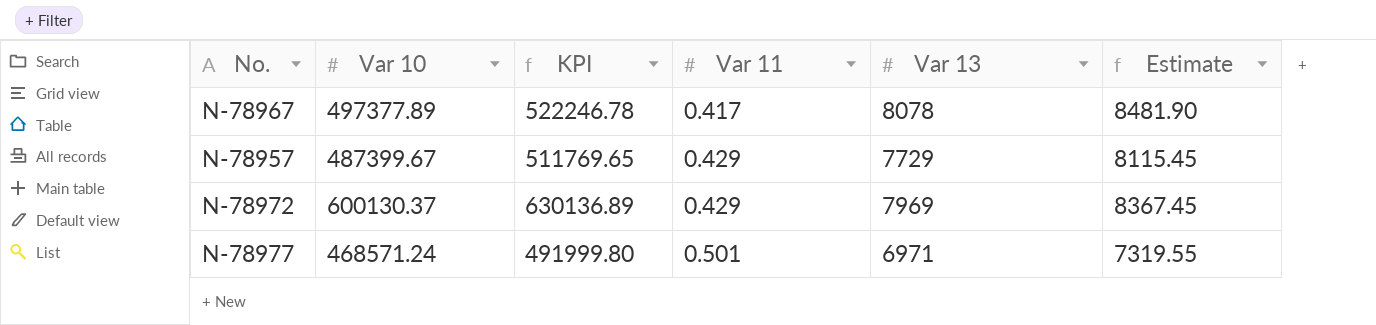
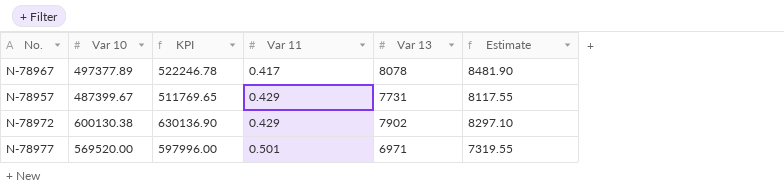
N-78957 | Var 13: 7729 -> 7731
N-78957 | Estimate: 8115.45 -> 8117.55
N-78972 | Var 10: 600130.37 -> 600130.38
N-78972 | KPI: 630136.89 -> 630136.90
N-78972 | Var 13: 7969 -> 7902
N-78972 | Estimate: 8367.45 -> 8297.10
N-78977 | Var 10: 468571.24 -> 569520.00
N-78977 | KPI: 491999.80 -> 597996.00

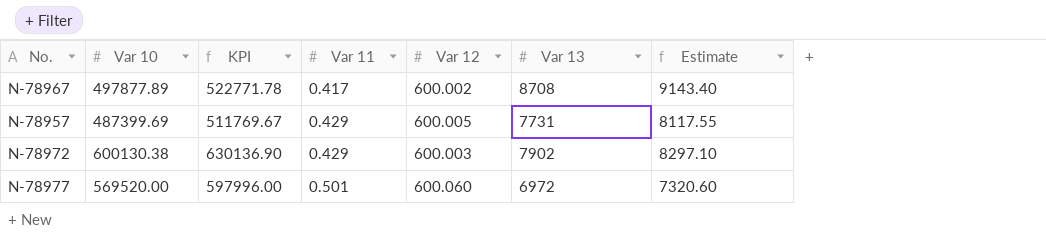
column Var 12 | position: none -> 5
N-78967 | Var 10: 497377.89 -> 497877.89
N-78967 | KPI: 522246.78 -> 522771.78
N-78967 | Var 13: 8078 -> 8708
N-78967 | Estimate: 8481.90 -> 9143.40
N-78957 | Var 10: 487399.67 -> 487399.69
N-78957 | KPI: 511769.65 -> 511769.67
N-78977 | Var 13: 6971 -> 6972
N-78977 | Estimate: 7319.55 -> 7320.60

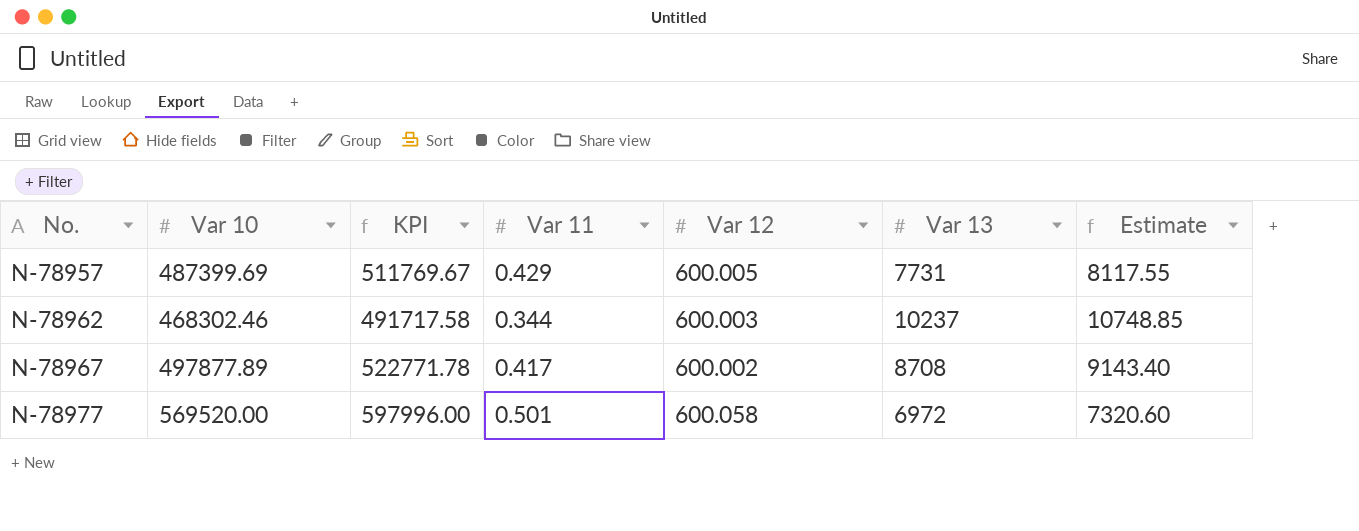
row order: Var 11 ascending -> No. ascending
row N-78972: 600130.38 | 630136.90 | 0.429 | 600.003 | 7902 | 8297.10 -> none
row N-78962: none -> 468302.46 | 491717.58 | 0.344 | 600.003 | 10237 | 10748.85
N-78977 | Var 12: 600.060 -> 600.058

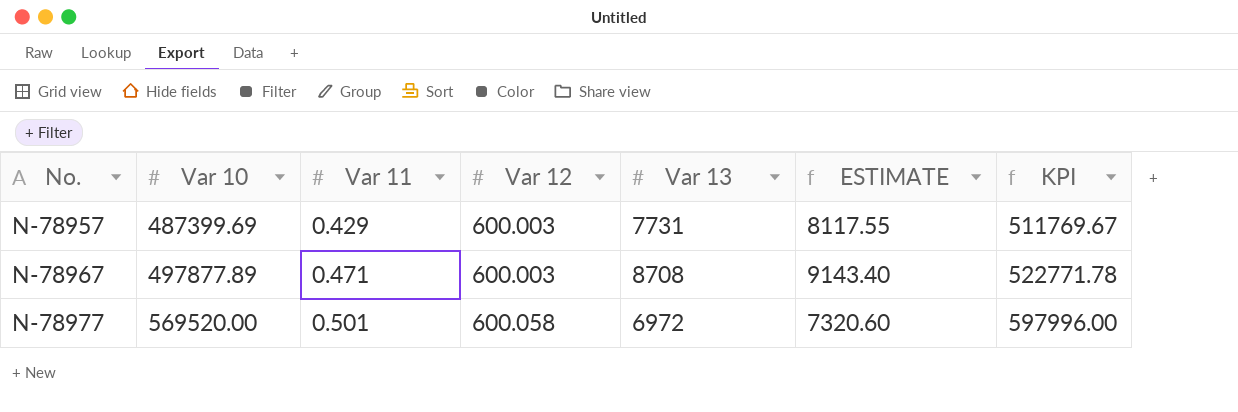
column name: Estimate -> ESTIMATE
column KPI | position: 3 -> 7
row N-78962: 468302.46 | 491717.58 | 0.344 | 600.003 | 10237 | 10748.85 -> none
N-78957 | Var 12: 600.005 -> 600.003
N-78967 | Var 11: 0.417 -> 0.471
N-78967 | Var 12: 600.002 -> 600.003

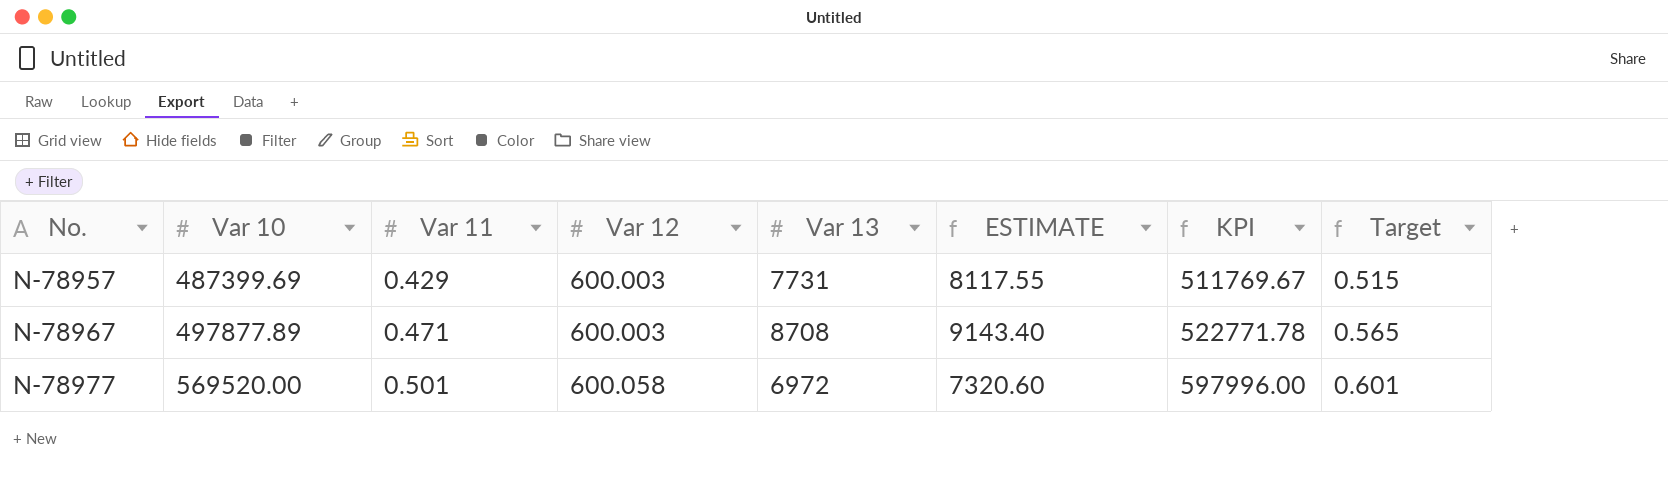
column Target | formula: none -> [Var 11] * 1.2

